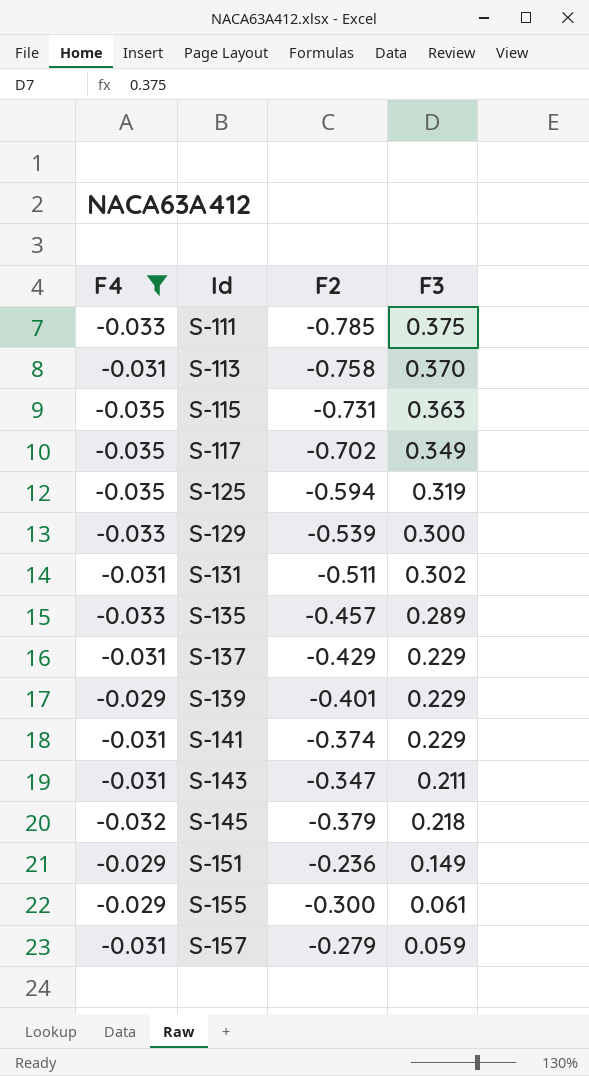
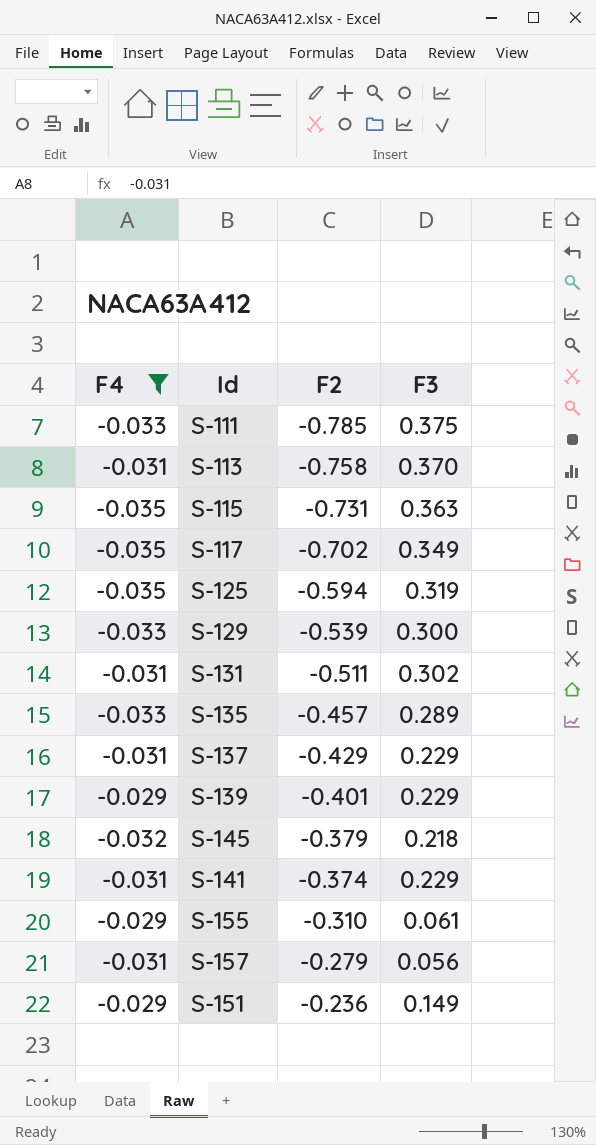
row order: Id ascending -> F2 ascending
row S-143: -0.031 | -0.347 | 0.211 -> none
S-155 | F2: -0.300 -> -0.310
S-157 | F3: 0.059 -> 0.056

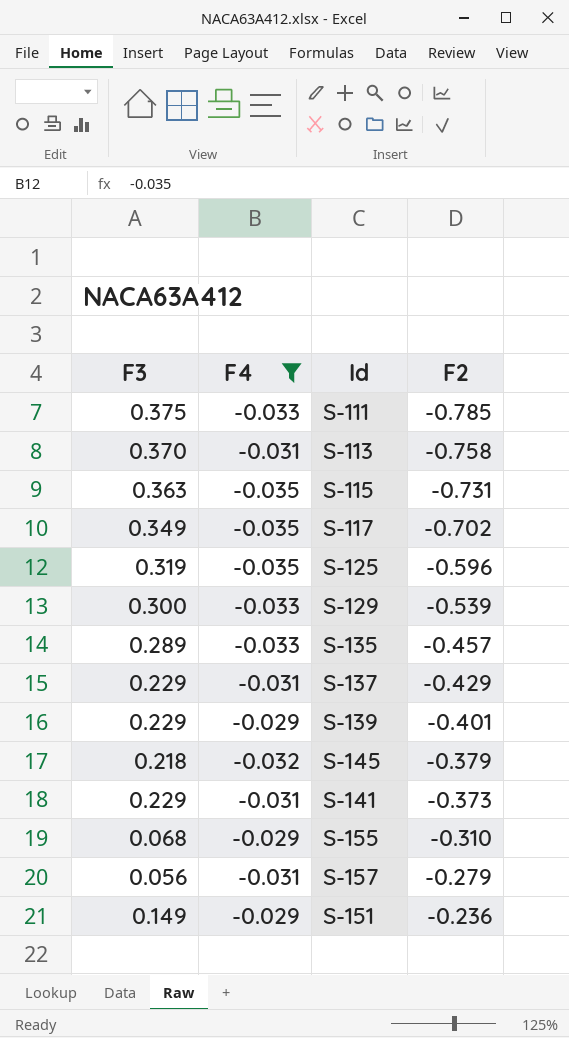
column F3 | position: 4 -> 1
row S-131: -0.031 | -0.511 | 0.302 -> none
S-125 | F2: -0.594 -> -0.596
S-141 | F2: -0.374 -> -0.373
S-155 | F3: 0.061 -> 0.068

